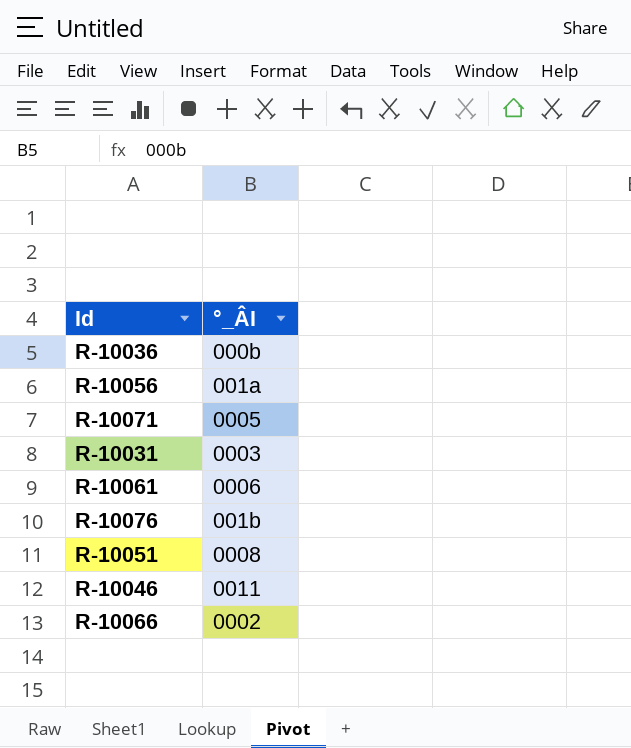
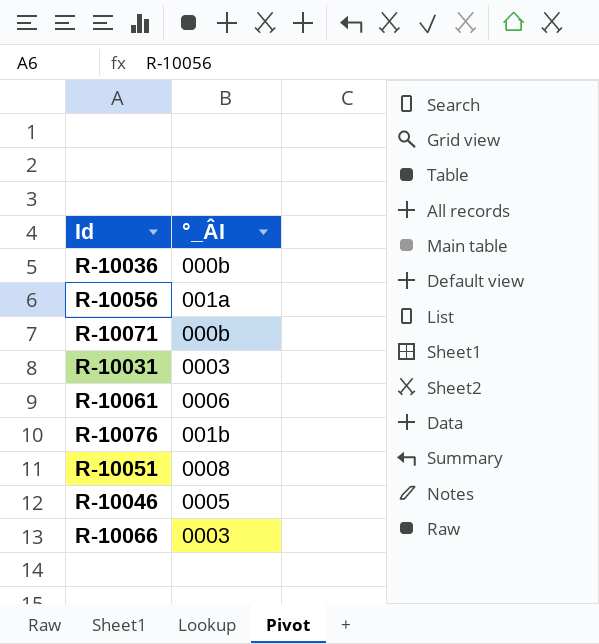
R-10071 | °_ÂI: 0005 -> 000b
R-10046 | °_ÂI: 0011 -> 0005
R-10066 | °_ÂI: 0002 -> 0003

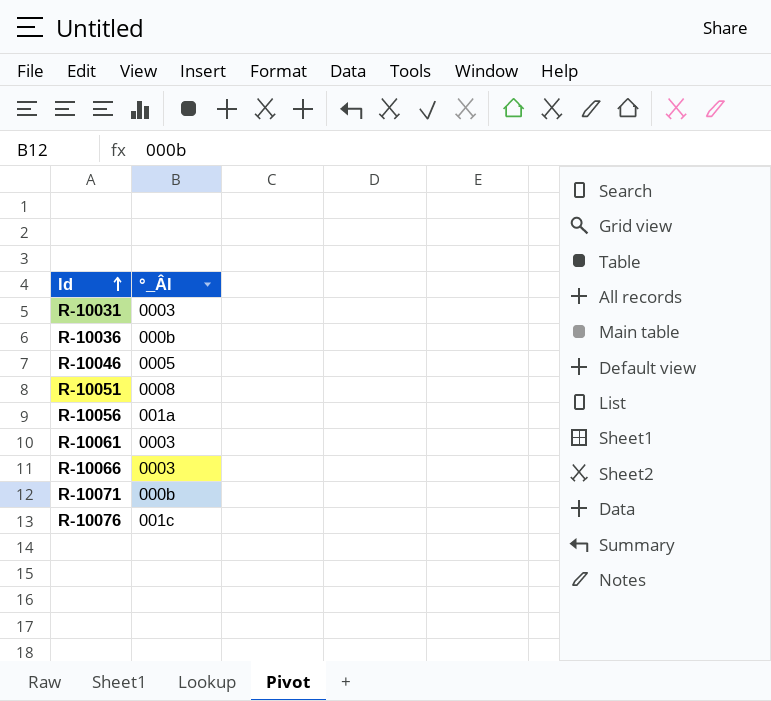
row order: none -> Id ascending
R-10061 | °_ÂI: 0006 -> 0003
R-10076 | °_ÂI: 001b -> 001c

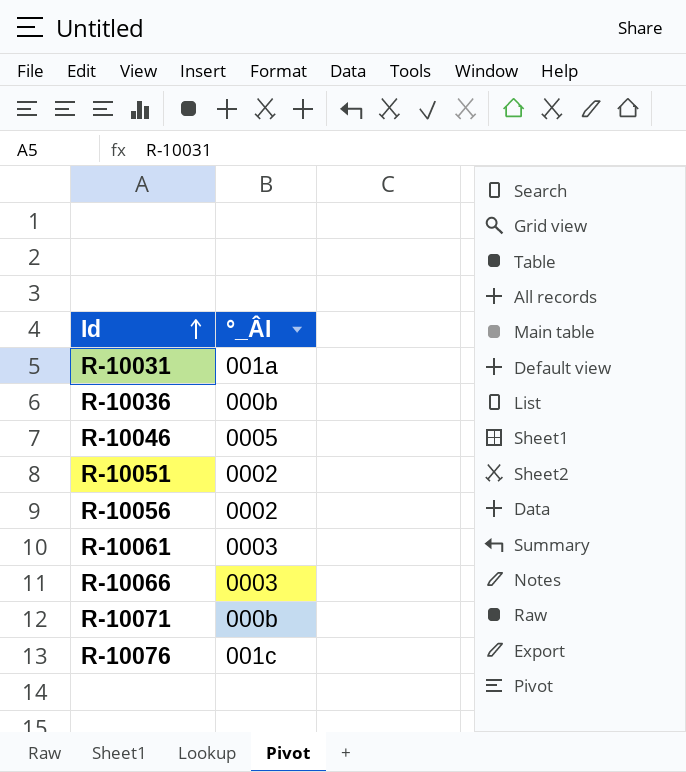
R-10031 | °_ÂI: 0003 -> 001a
R-10051 | °_ÂI: 0008 -> 0002
R-10056 | °_ÂI: 001a -> 0002

